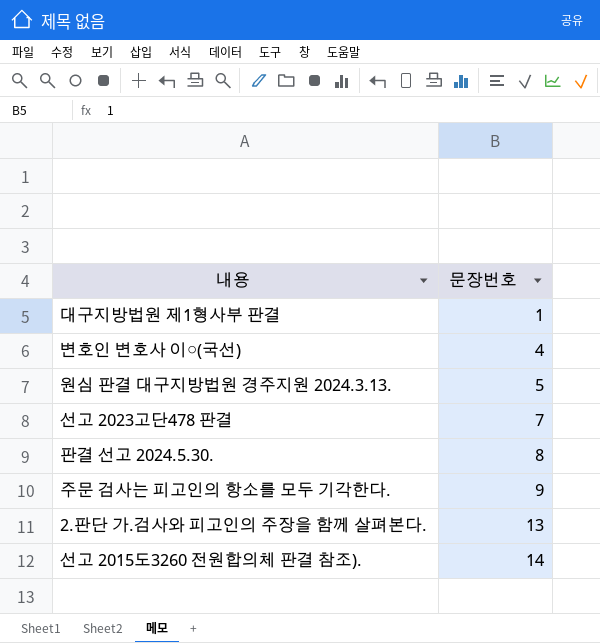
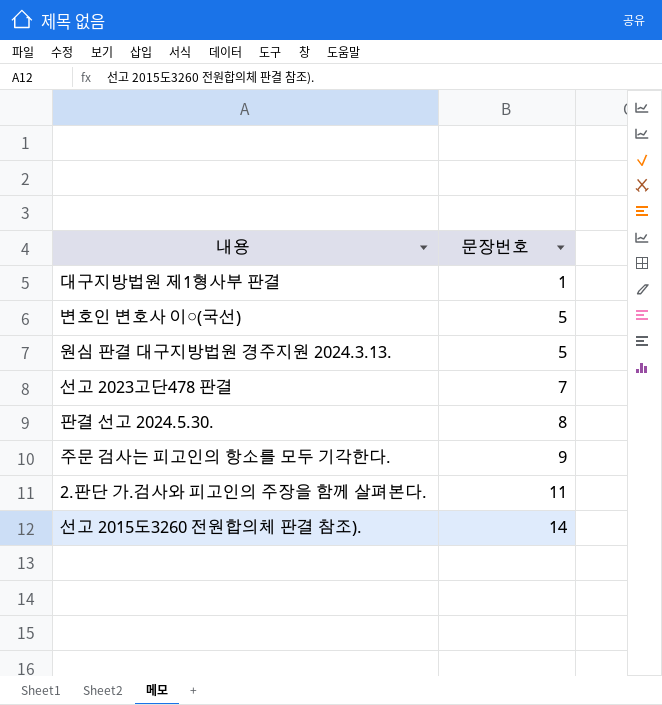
변호인 변호사 이○(국선) | 문장번호: 4 -> 5
2.판단 가.검사와 피고인의 주장을 함께 살펴본다. | 문장번호: 13 -> 11

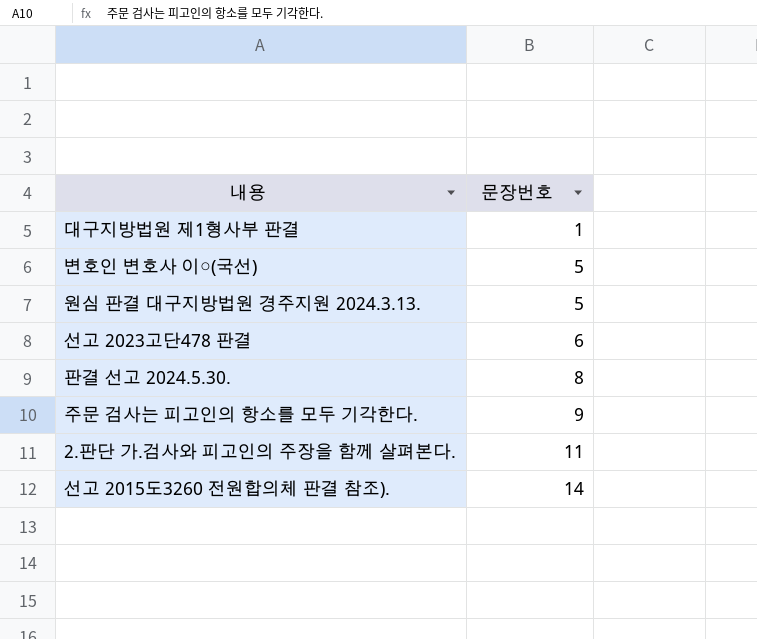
선고 2023고단478 판결 | 문장번호: 7 -> 6

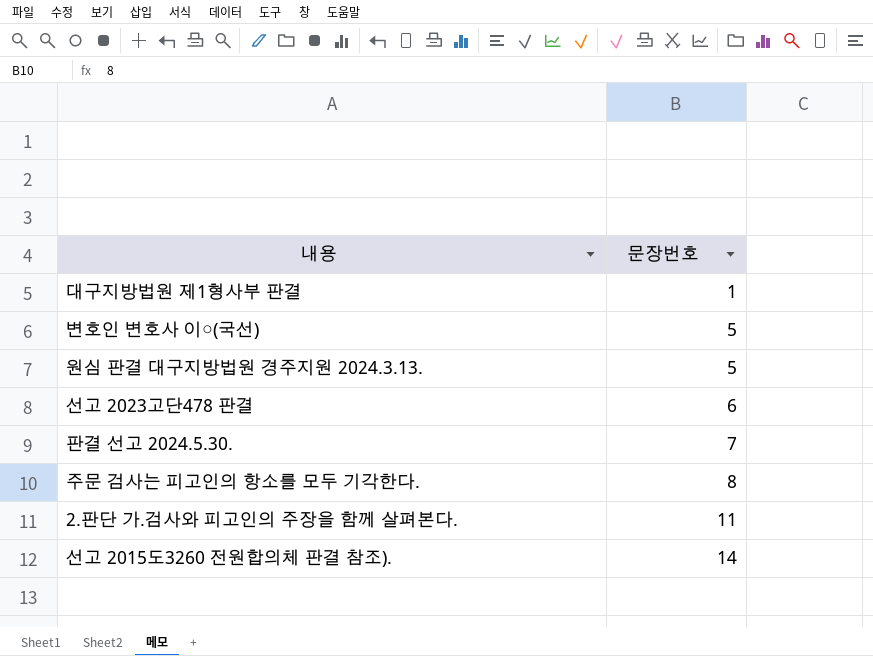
판결 선고 2024.5.30. | 문장번호: 8 -> 7
주문 검사는 피고인의 항소를 모두 기각한다. | 문장번호: 9 -> 8

